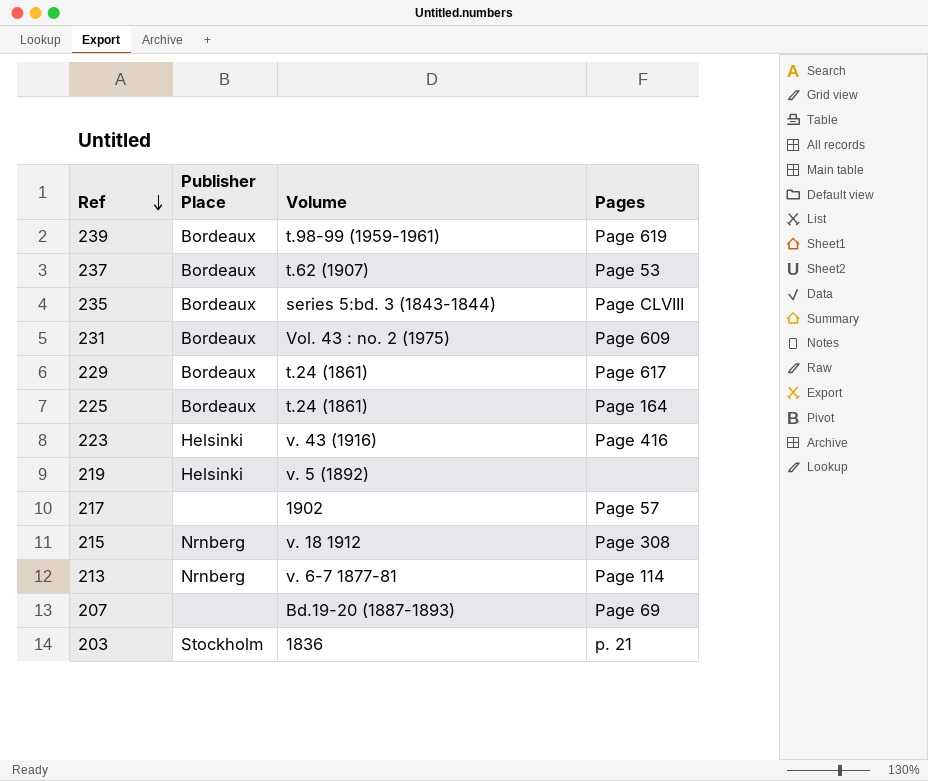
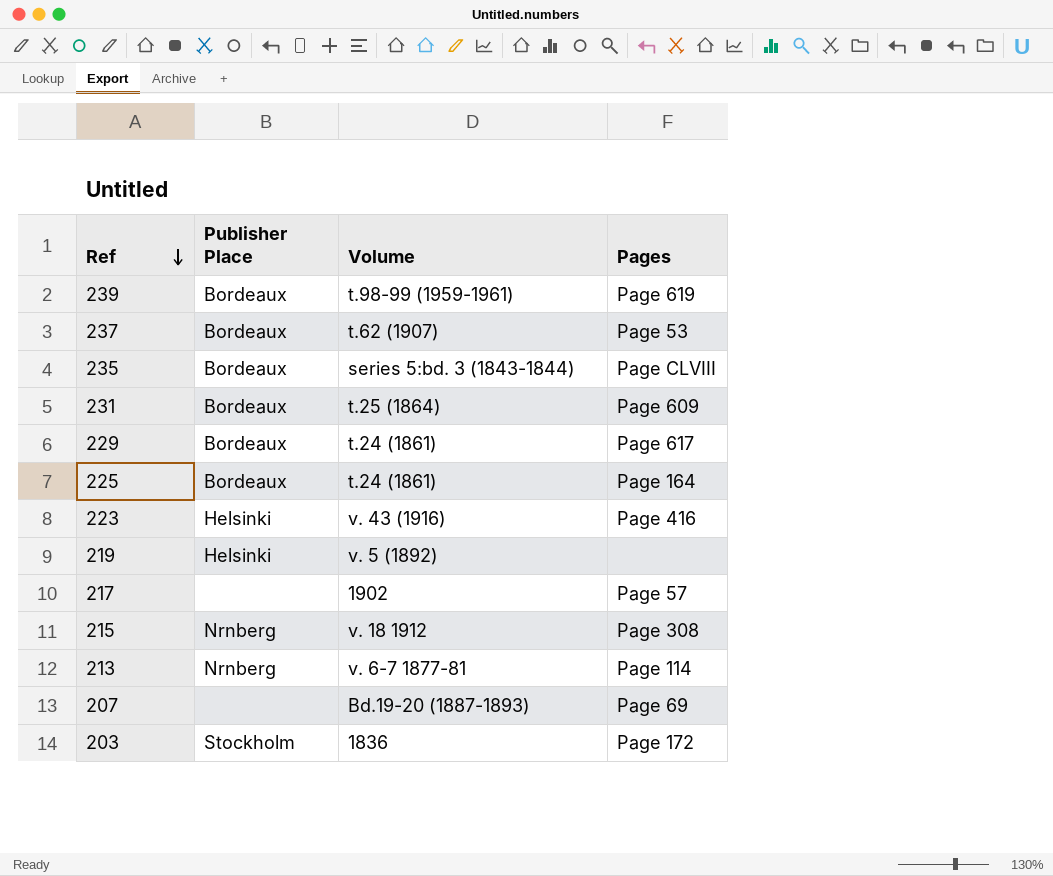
231 | Volume: Vol. 43 : no. 2 (1975) -> t.25 (1864)
203 | Pages: p. 21 -> Page 172

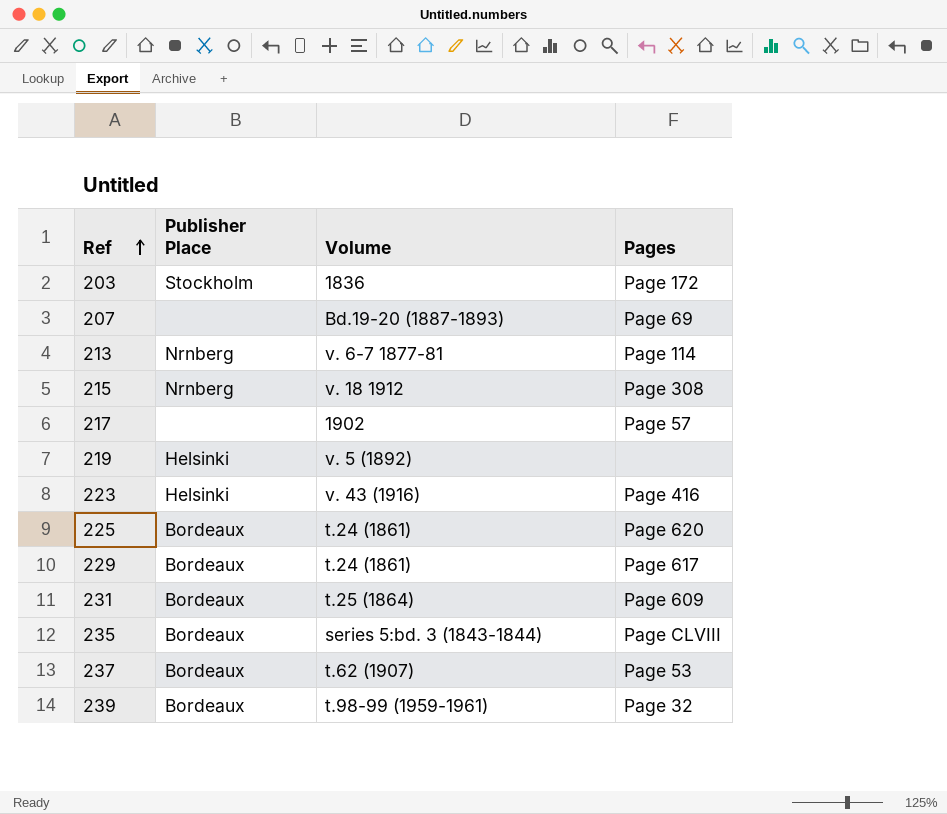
row order: Ref descending -> Ref ascending
225 | Pages: Page 164 -> Page 620
239 | Pages: Page 619 -> Page 32

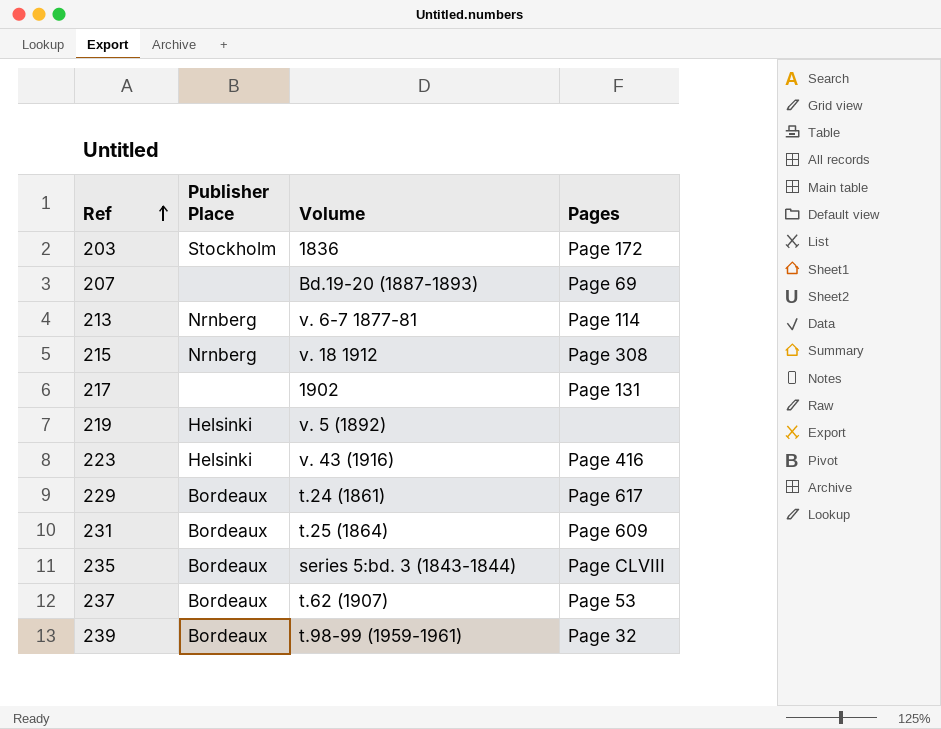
row 225: Bordeaux | t.24 (1861) | Page 620 -> none
217 | Pages: Page 57 -> Page 131

